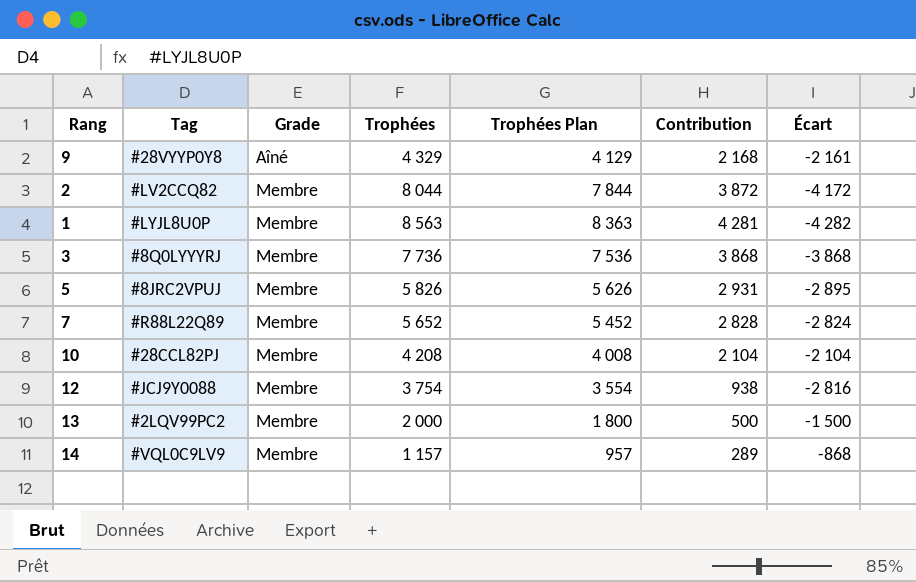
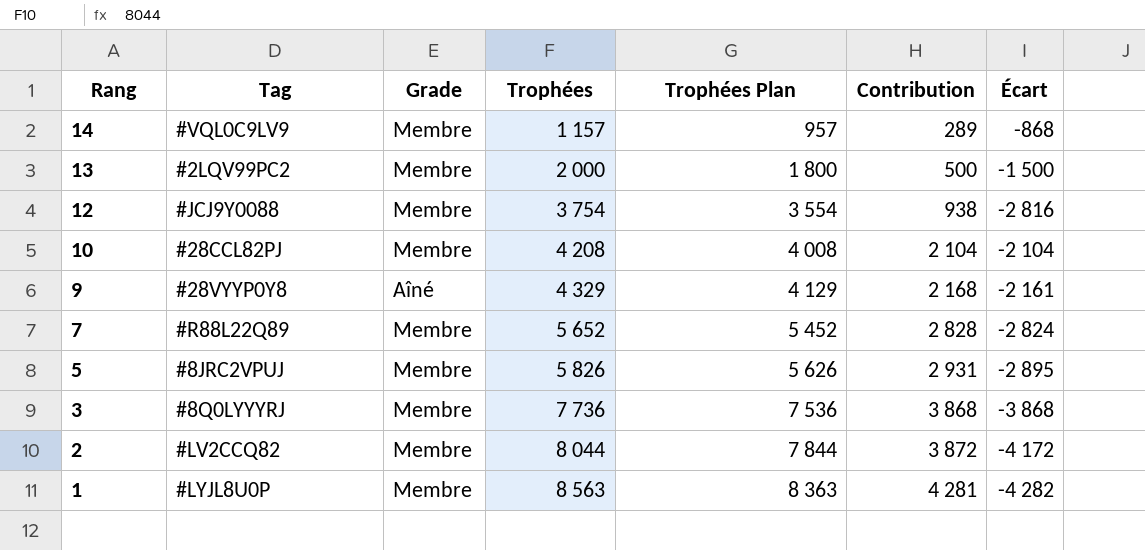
row order: Grade ascending -> Rang descending

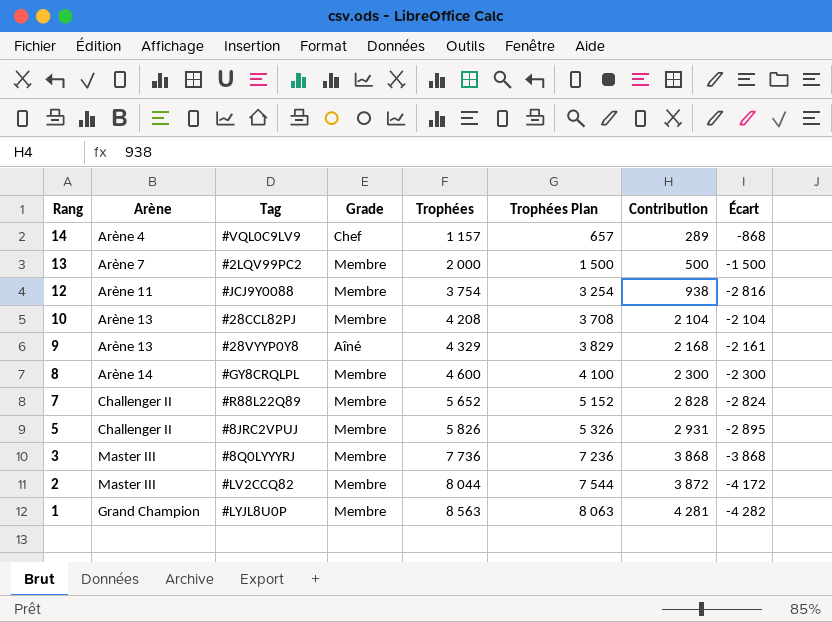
column Arène | position: none -> 2
column Trophées Plan | formula: [Trophées] - 200 -> [Trophées] - 500
14 | Grade: Membre -> Chef
row 8: none -> Arène 14 | #GY8CRQLPL | Membre | 4 600 | 4 100 | 2 300 | -2 300

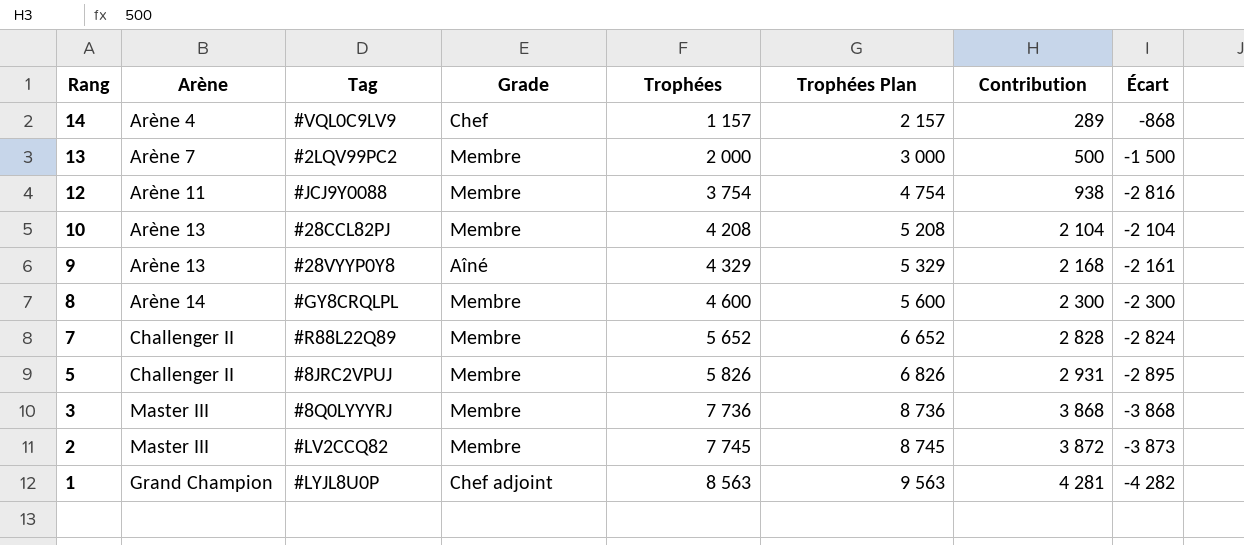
column Trophées Plan | formula: [Trophées] - 500 -> [Trophées] + 1000
2 | Trophées: 8 044 -> 7 745
2 | Écart: -4 172 -> -3 873
1 | Grade: Membre -> Chef adjoint

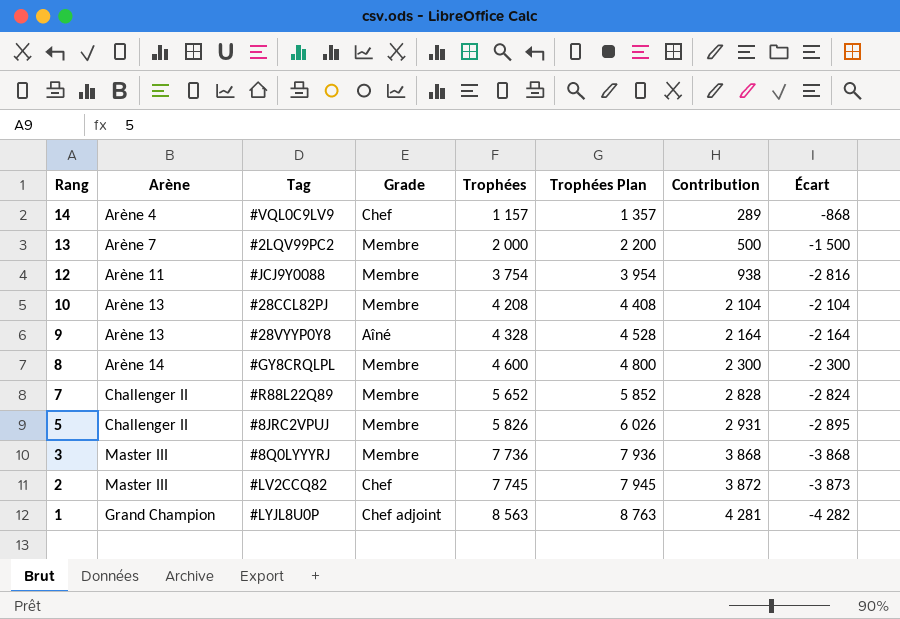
column Trophées Plan | formula: [Trophées] + 1000 -> [Trophées] + 200
9 | Trophées: 4 329 -> 4 328
9 | Contribution: 2 168 -> 2 164
9 | Écart: -2 161 -> -2 164
2 | Grade: Membre -> Chef

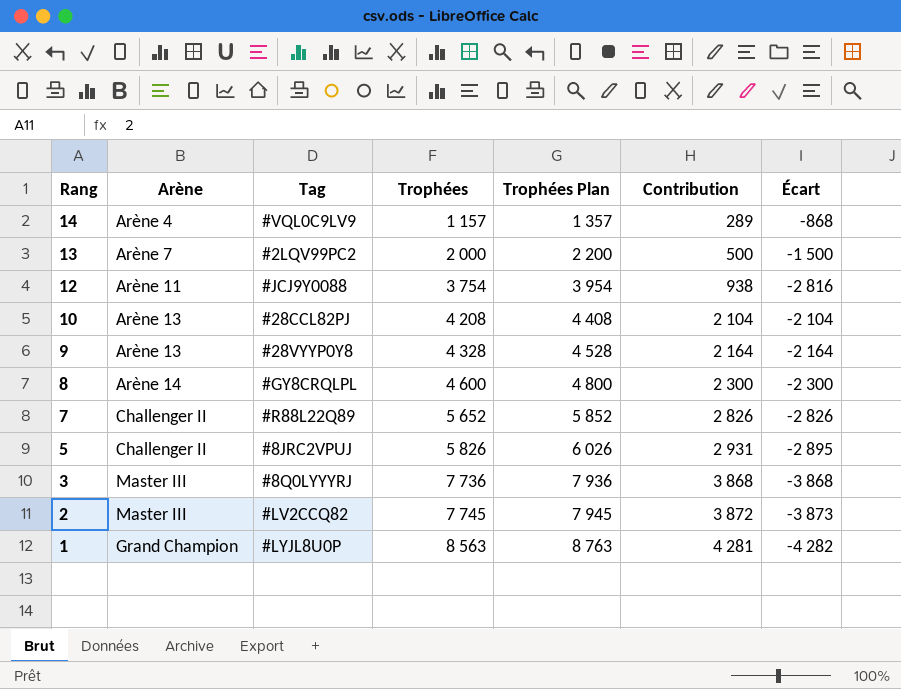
column Grade | position: 4 -> none
7 | Contribution: 2 828 -> 2 826
7 | Écart: -2 824 -> -2 826

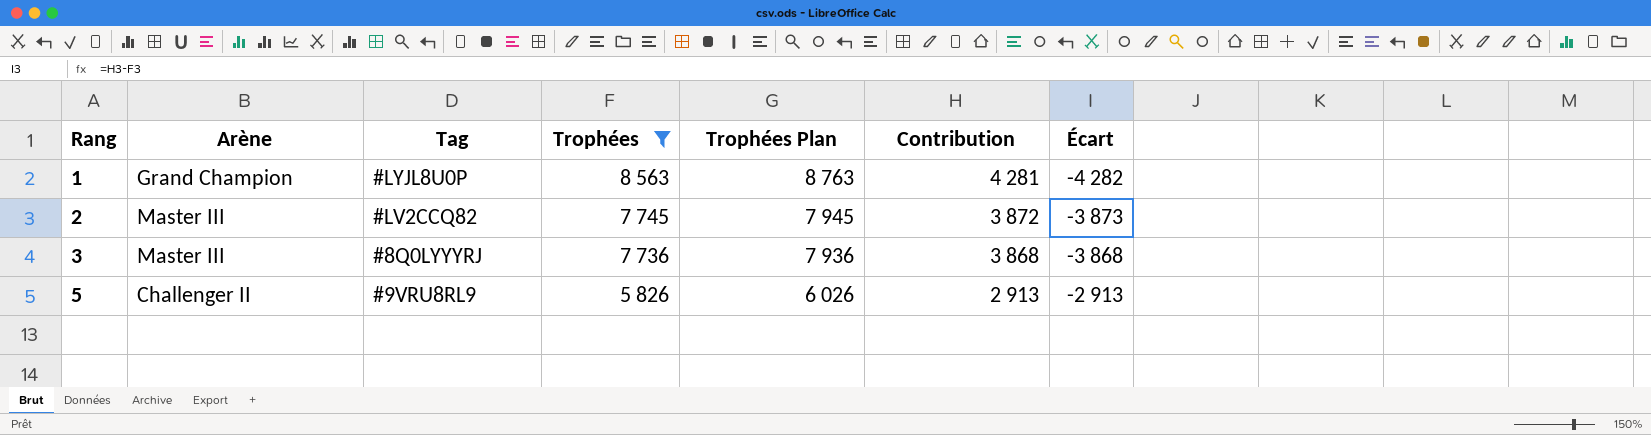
filter: none -> Trophées >= 5 826
row order: Rang descending -> Rang ascending
5 | Tag: #8JRC2VPUJ -> #9VRU8RL9
5 | Contribution: 2 931 -> 2 913
5 | Écart: -2 895 -> -2 913

